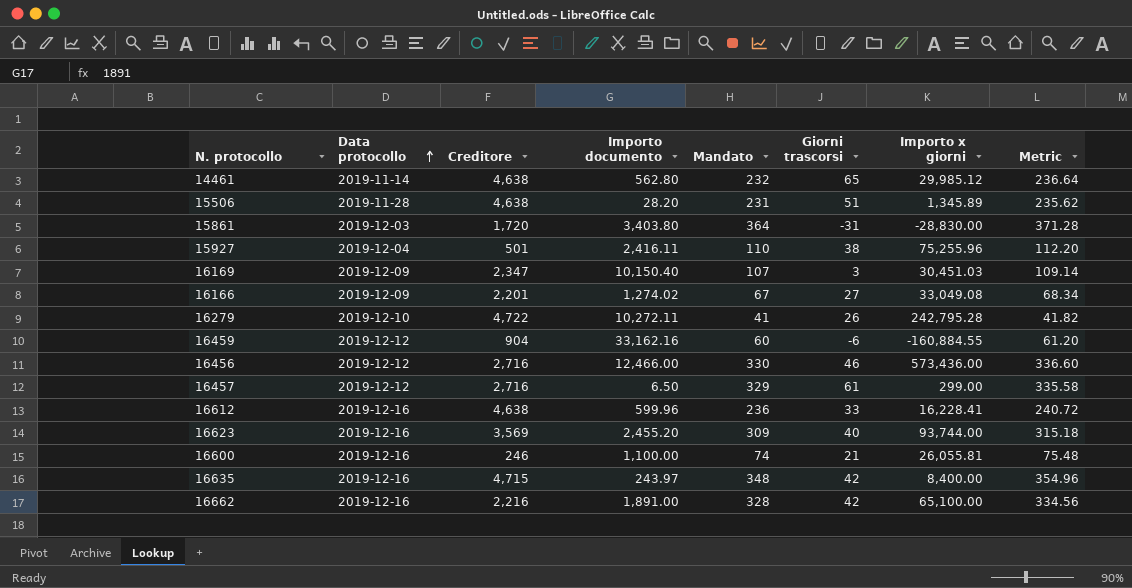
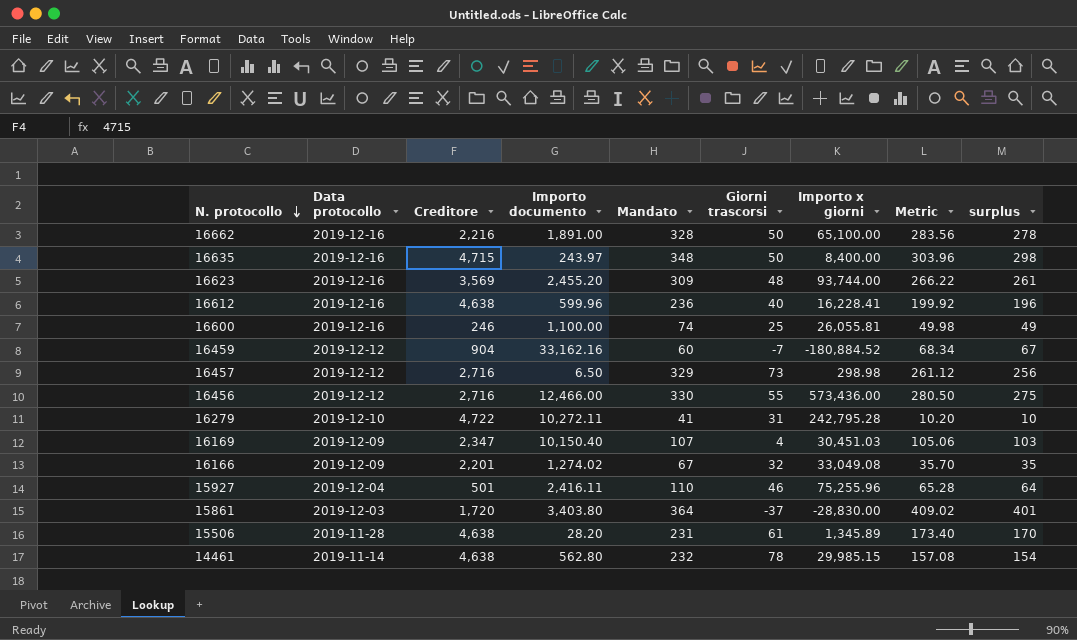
row order: Data protocollo ascending -> N. protocollo descending
column Metric | formula: [Mandato] * 1.02 -> [surplus] * 1.02
column surplus | formula: none -> [Mandato] - [Giorni trascorsi]
16662 | Giorni trascorsi: 42 -> 50
16635 | Giorni trascorsi: 42 -> 50
16623 | Giorni trascorsi: 40 -> 48
16612 | Giorni trascorsi: 33 -> 40
16600 | Giorni trascorsi: 21 -> 25
16459 | Giorni trascorsi: -6 -> -7
16459 | Importo x giorni: -160,884.55 -> -180,884.52
16457 | Giorni trascorsi: 61 -> 73
16457 | Importo x giorni: 299.00 -> 298.98
16456 | Giorni trascorsi: 46 -> 55
16279 | Giorni trascorsi: 26 -> 31
16169 | Giorni trascorsi: 3 -> 4
16166 | Giorni trascorsi: 27 -> 32
15927 | Giorni trascorsi: 38 -> 46
15861 | Giorni trascorsi: -31 -> -37
15506 | Giorni trascorsi: 51 -> 61
14461 | Giorni trascorsi: 65 -> 78
14461 | Importo x giorni: 29,985.12 -> 29,985.15

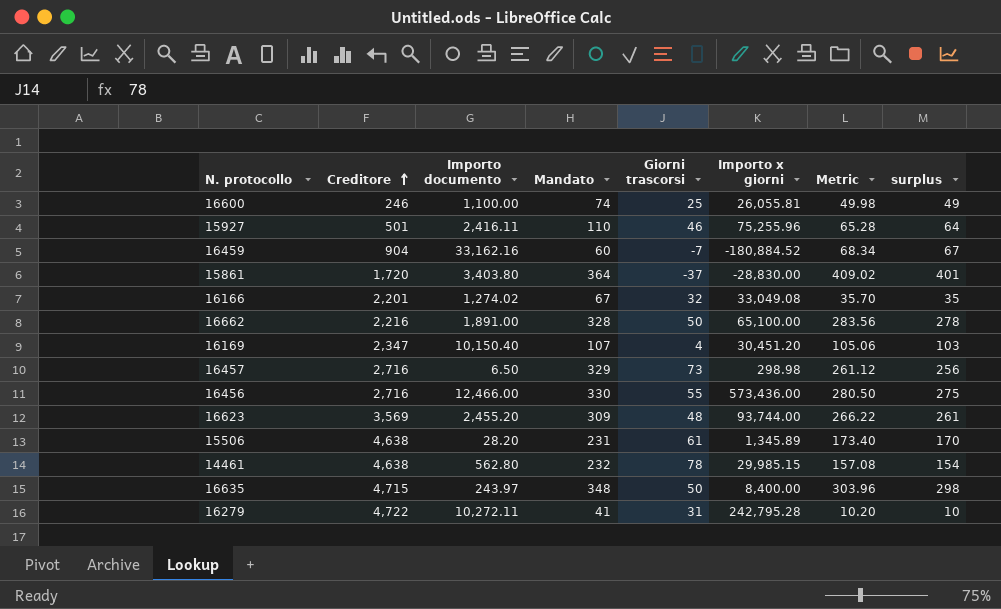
row order: N. protocollo descending -> Creditore ascending
column Data protocollo | position: 2 -> none
row 16612: 2019-12-16 | 4,638 | 599.96 | 236 | 40 | 16,228.41 | 199.92 | 196 -> none
16169 | Importo x giorni: 30,451.03 -> 30,451.20

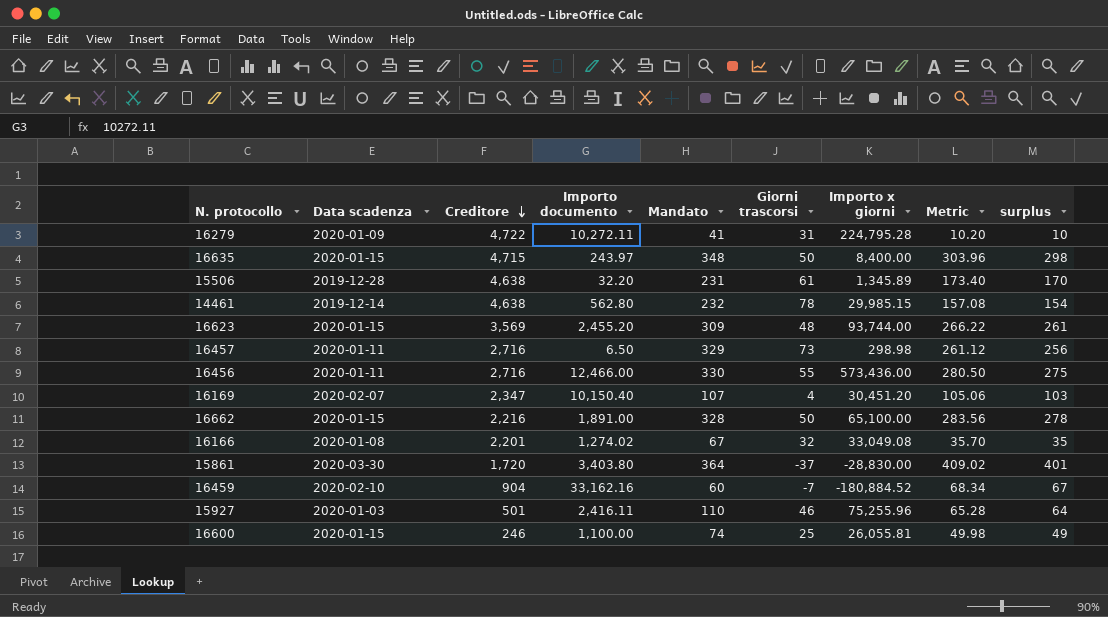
row order: Creditore ascending -> Creditore descending
column Data scadenza | position: none -> 2
16279 | Importo x giorni: 242,795.28 -> 224,795.28
15506 | Importo documento: 28.20 -> 32.20

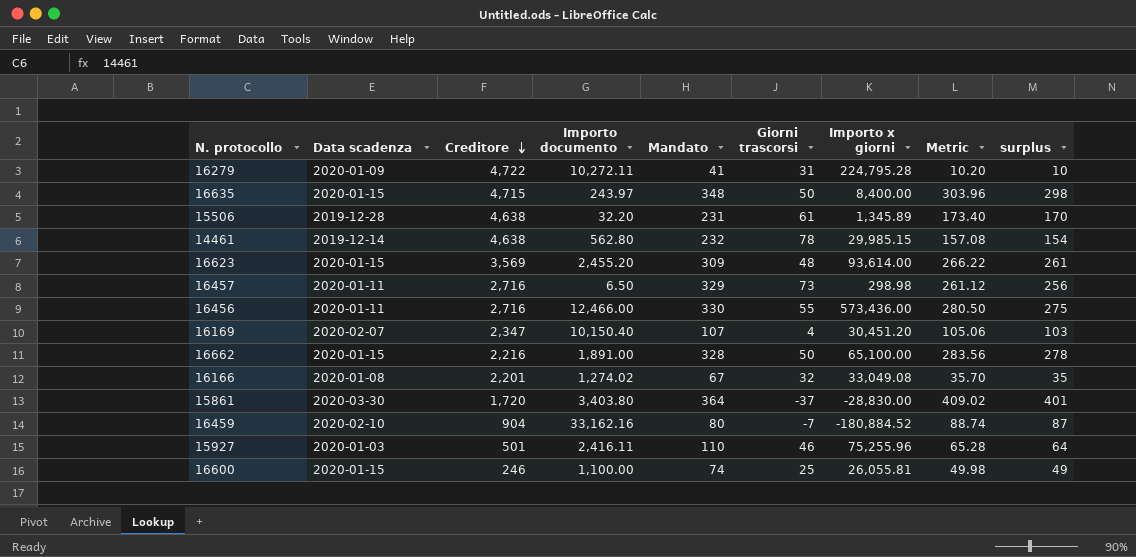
16623 | Importo x giorni: 93,744.00 -> 93,614.00
16459 | Mandato: 60 -> 80
16459 | Metric: 68.34 -> 88.74
16459 | surplus: 67 -> 87

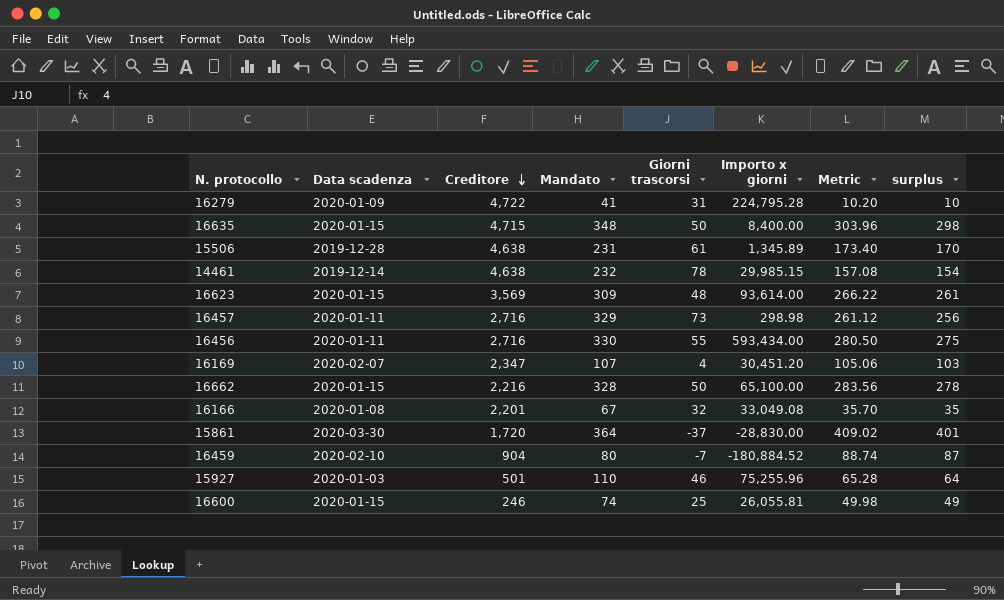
column Importo documento | position: 4 -> none
16456 | Importo x giorni: 573,436.00 -> 593,434.00

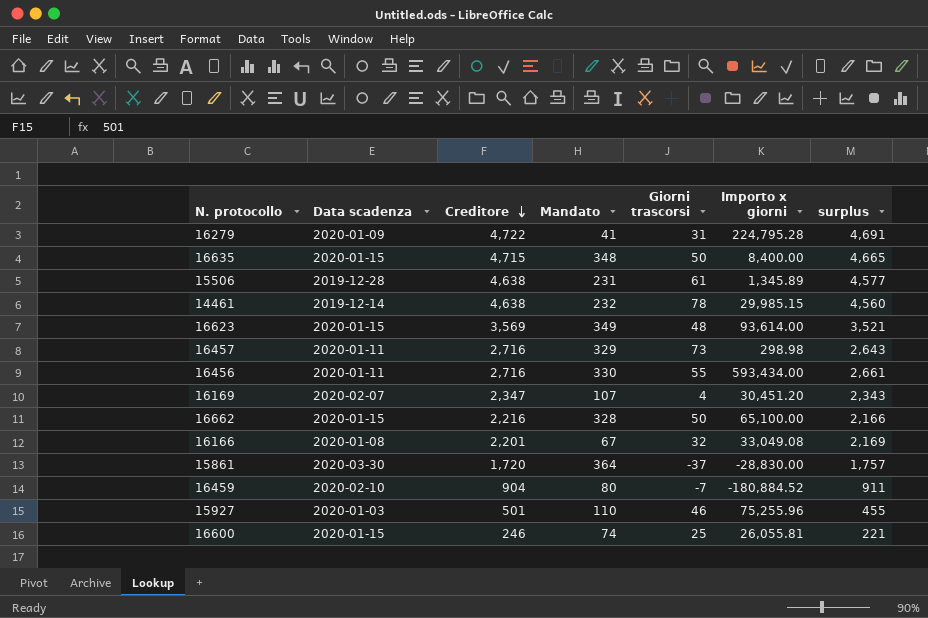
column Metric | formula: [surplus] * 1.02 -> none
column surplus | formula: [Mandato] - [Giorni trascorsi] -> [Creditore] - [Giorni trascorsi]
16623 | Mandato: 309 -> 349

